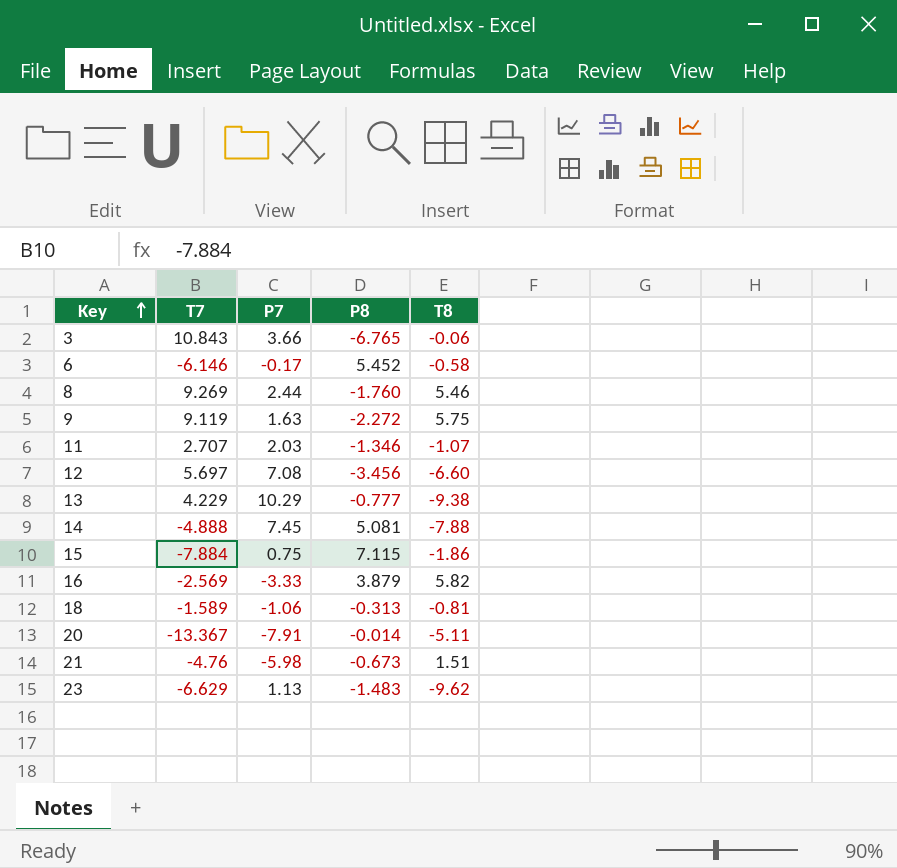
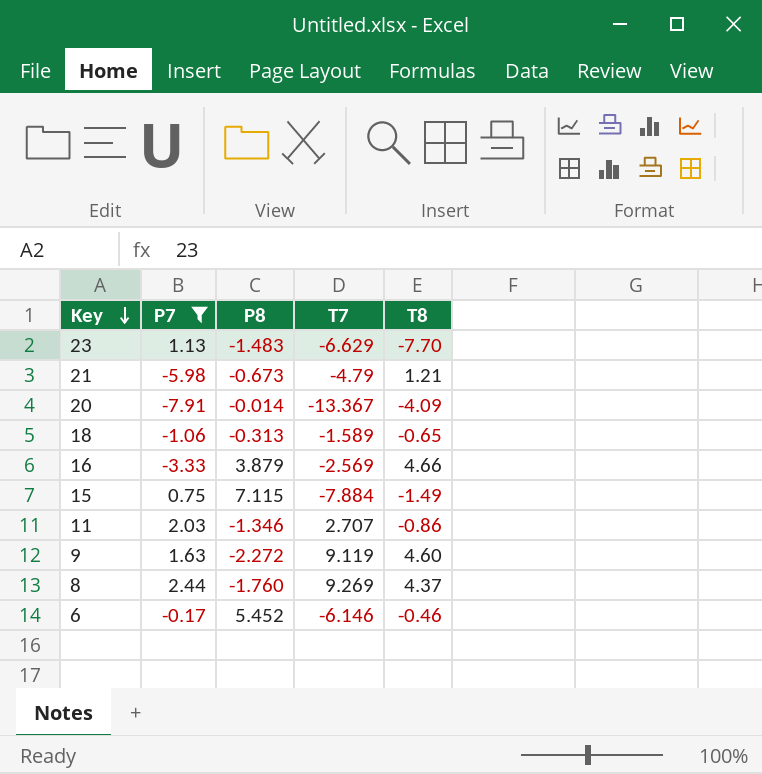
filter: none -> P7 <= 2.44
row order: Key ascending -> Key descending
column T7 | position: 2 -> 4
23 | T8: -9.62 -> -7.70
21 | T7: -4.76 -> -4.79
21 | T8: 1.51 -> 1.21
20 | T8: -5.11 -> -4.09
18 | T8: -0.81 -> -0.65
16 | T8: 5.82 -> 4.66
15 | T8: -1.86 -> -1.49
11 | T8: -1.07 -> -0.86
9 | T8: 5.75 -> 4.60
8 | T8: 5.46 -> 4.37
6 | T8: -0.58 -> -0.46

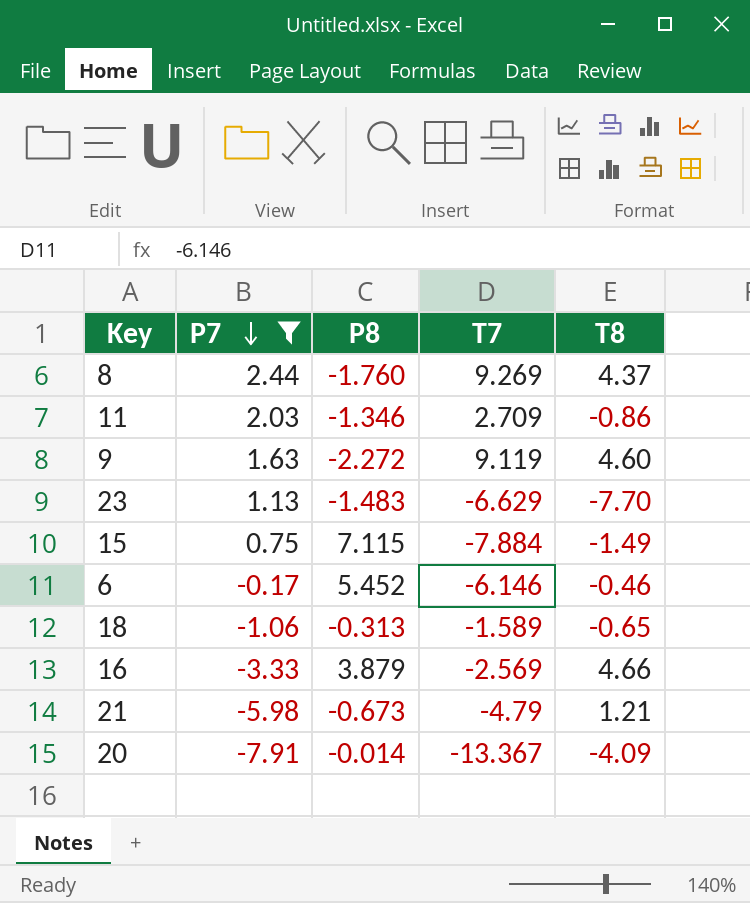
row order: Key descending -> P7 descending
11 | T7: 2.707 -> 2.709

